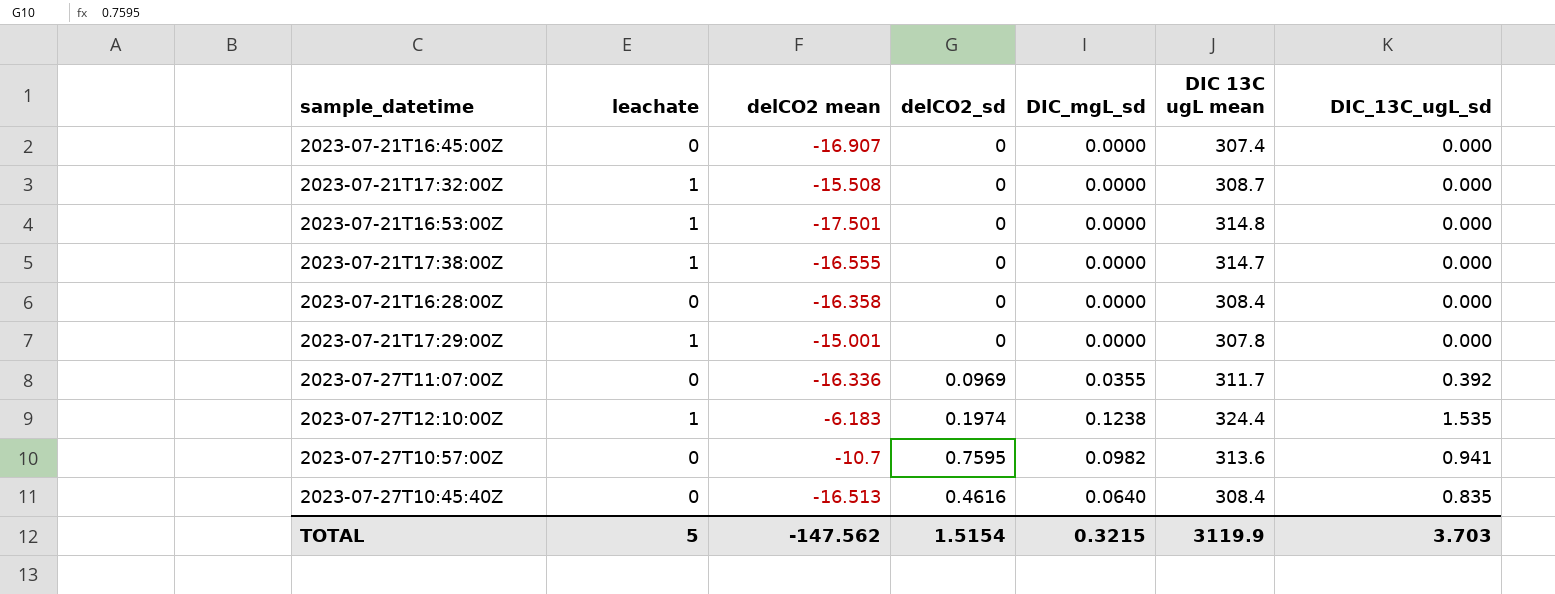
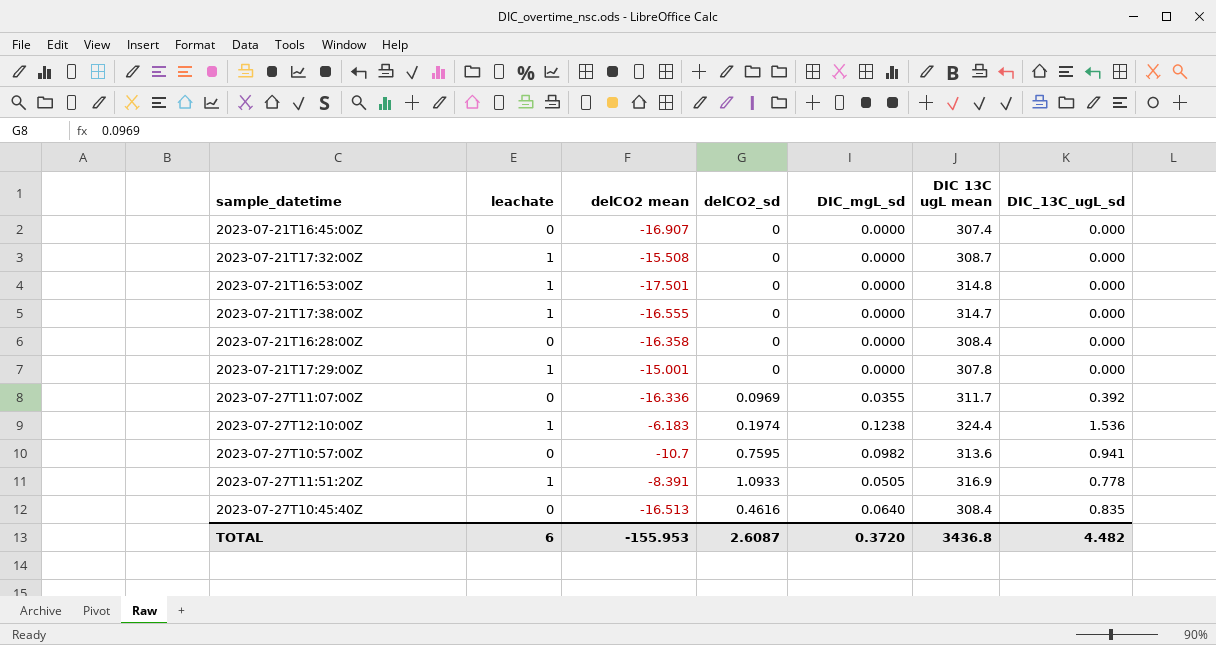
2023-07-27T12:10:00Z | DIC_13C_ugL_sd: 1.535 -> 1.536
row 2023-07-27T11:51:20Z: none -> 1 | -8.391 | 1.0933 | 0.0505 | 316.9 | 0.778
TOTAL | leachate: 5 -> 6
TOTAL | delCO2 mean: -147.562 -> -155.953
TOTAL | delCO2_sd: 1.5154 -> 2.6087
TOTAL | DIC_mgL_sd: 0.3215 -> 0.3720
TOTAL | DIC 13C ugL mean: 3119.9 -> 3436.8
TOTAL | DIC_13C_ugL_sd: 3.703 -> 4.482

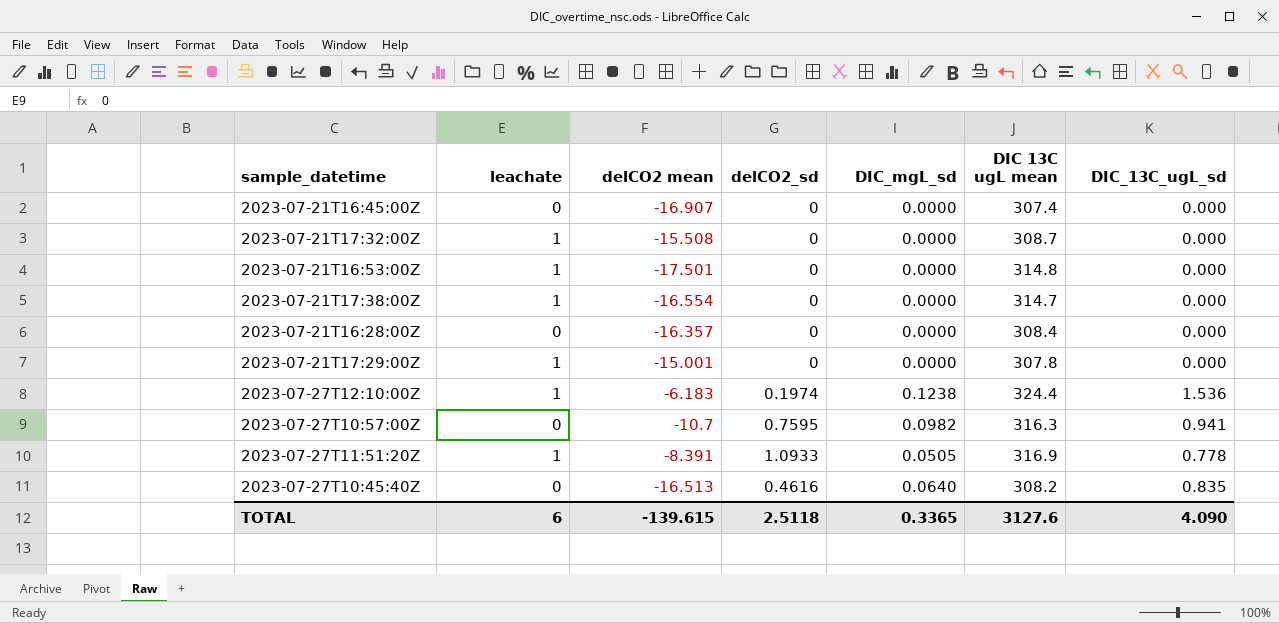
row 2023-07-27T11:07:00Z: 0 | -16.336 | 0.0969 | 0.0355 | 311.7 | 0.392 -> none
2023-07-21T17:38:00Z | delCO2 mean: -16.555 -> -16.554
2023-07-21T16:28:00Z | delCO2 mean: -16.358 -> -16.357
2023-07-27T10:57:00Z | DIC 13C ugL mean: 313.6 -> 316.3
2023-07-27T10:45:40Z | DIC 13C ugL mean: 308.4 -> 308.2
TOTAL | delCO2 mean: -155.953 -> -139.615
TOTAL | delCO2_sd: 2.6087 -> 2.5118
TOTAL | DIC_mgL_sd: 0.3720 -> 0.3365
TOTAL | DIC 13C ugL mean: 3436.8 -> 3127.6
TOTAL | DIC_13C_ugL_sd: 4.482 -> 4.090

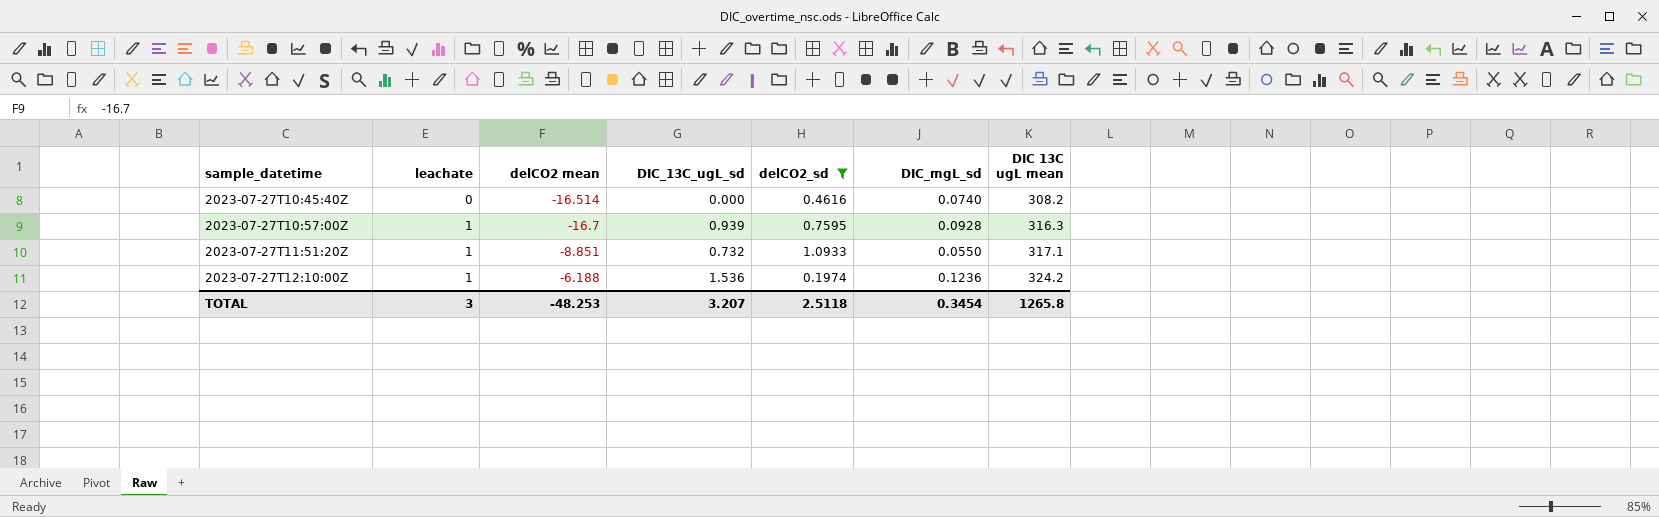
filter: none -> delCO2_sd != 0
row order: none -> sample_datetime ascending
column DIC_13C_ugL_sd | position: 7 -> 4
2023-07-27T10:45:40Z | delCO2 mean: -16.513 -> -16.514
2023-07-27T10:45:40Z | DIC_13C_ugL_sd: 0.835 -> 0.000
2023-07-27T10:45:40Z | DIC_mgL_sd: 0.0640 -> 0.0740
2023-07-27T10:57:00Z | leachate: 0 -> 1
2023-07-27T10:57:00Z | delCO2 mean: -10.7 -> -16.7
2023-07-27T10:57:00Z | DIC_13C_ugL_sd: 0.941 -> 0.939
2023-07-27T10:57:00Z | DIC_mgL_sd: 0.0982 -> 0.0928
2023-07-27T11:51:20Z | delCO2 mean: -8.391 -> -8.851
2023-07-27T11:51:20Z | DIC_13C_ugL_sd: 0.778 -> 0.732
2023-07-27T11:51:20Z | DIC_mgL_sd: 0.0505 -> 0.0550
2023-07-27T11:51:20Z | DIC 13C ugL mean: 316.9 -> 317.1
2023-07-27T12:10:00Z | delCO2 mean: -6.183 -> -6.188
2023-07-27T12:10:00Z | DIC_mgL_sd: 0.1238 -> 0.1236
2023-07-27T12:10:00Z | DIC 13C ugL mean: 324.4 -> 324.2
TOTAL | leachate: 6 -> 3
TOTAL | delCO2 mean: -139.615 -> -48.253
TOTAL | DIC_13C_ugL_sd: 4.090 -> 3.207
TOTAL | DIC_mgL_sd: 0.3365 -> 0.3454
TOTAL | DIC 13C ugL mean: 3127.6 -> 1265.8

